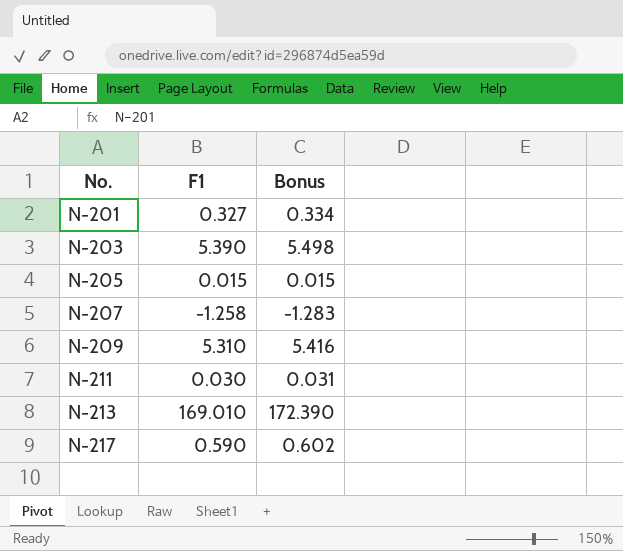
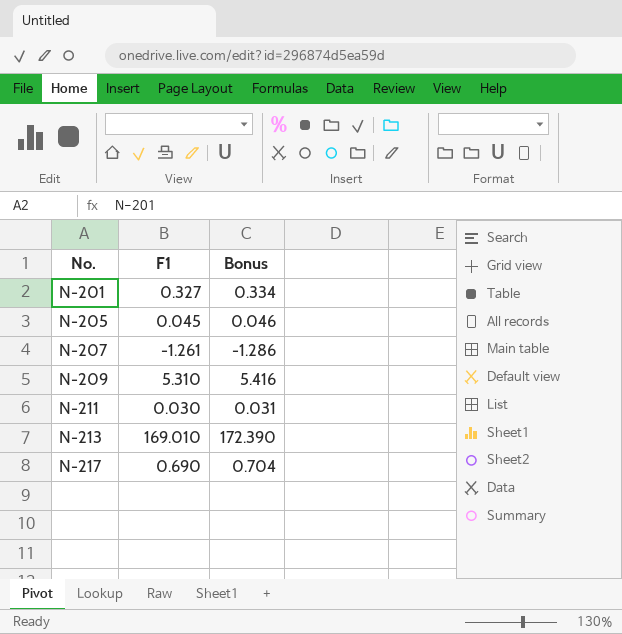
row N-203: 5.390 | 5.498 -> none
N-205 | F1: 0.015 -> 0.045
N-205 | Bonus: 0.015 -> 0.046
N-207 | F1: -1.258 -> -1.261
N-207 | Bonus: -1.283 -> -1.286
N-217 | F1: 0.590 -> 0.690
N-217 | Bonus: 0.602 -> 0.704

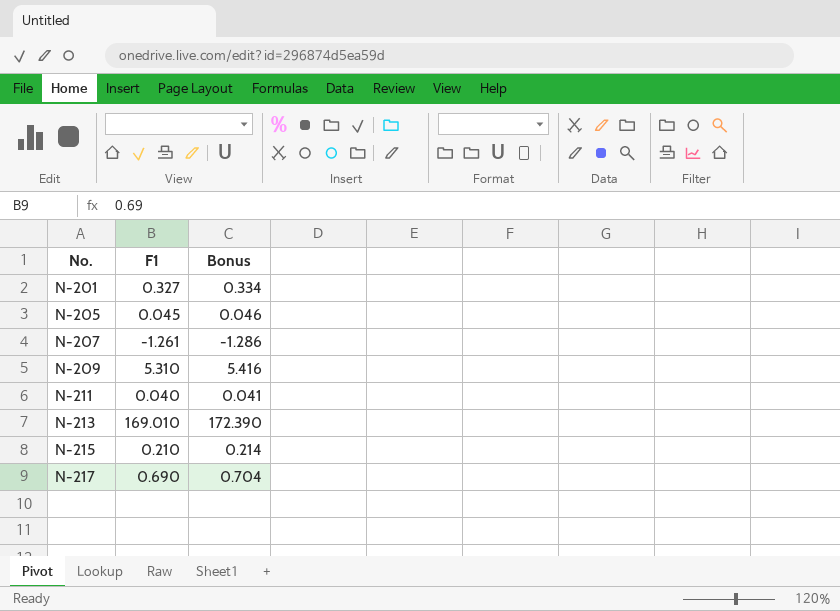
N-211 | F1: 0.030 -> 0.040
N-211 | Bonus: 0.031 -> 0.041
row N-215: none -> 0.210 | 0.214

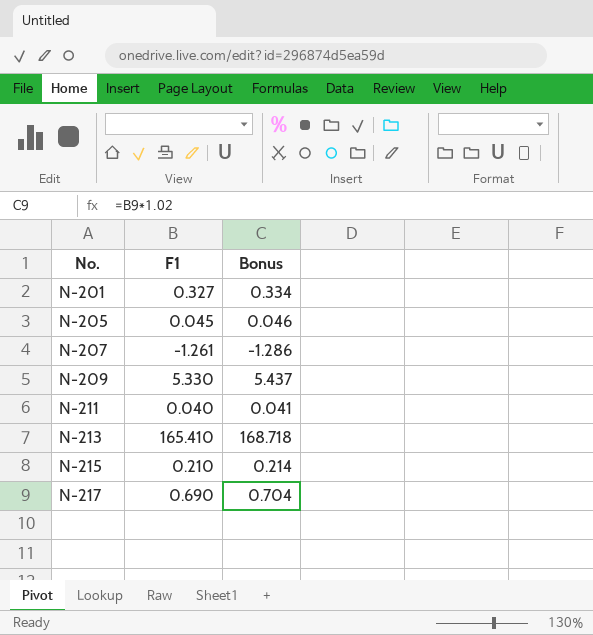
N-209 | F1: 5.310 -> 5.330
N-209 | Bonus: 5.416 -> 5.437
N-213 | F1: 169.010 -> 165.410
N-213 | Bonus: 172.390 -> 168.718

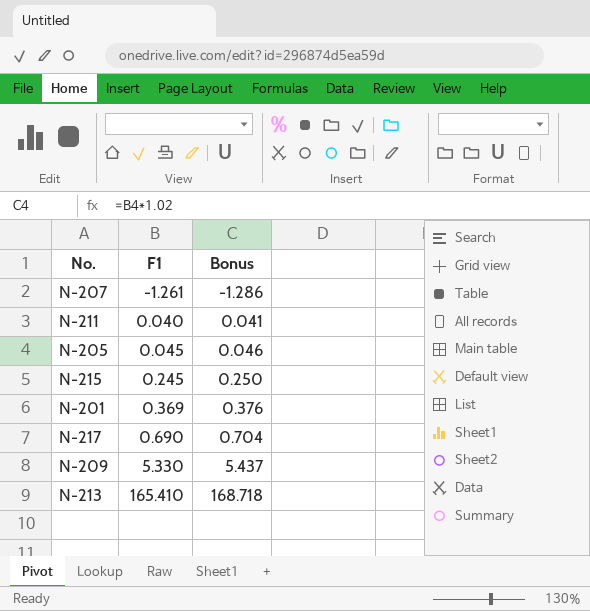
row order: No. ascending -> F1 ascending
N-215 | F1: 0.210 -> 0.245
N-215 | Bonus: 0.214 -> 0.250
N-201 | F1: 0.327 -> 0.369
N-201 | Bonus: 0.334 -> 0.376

